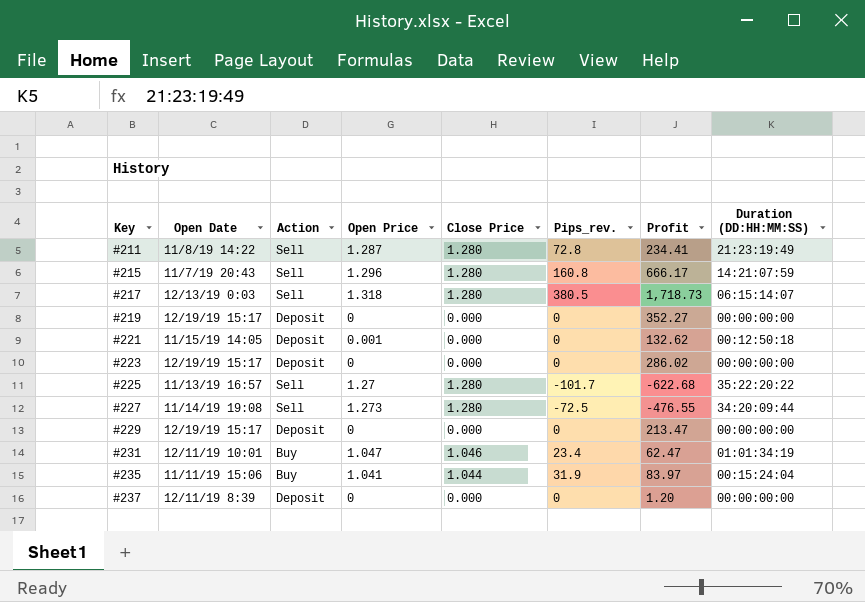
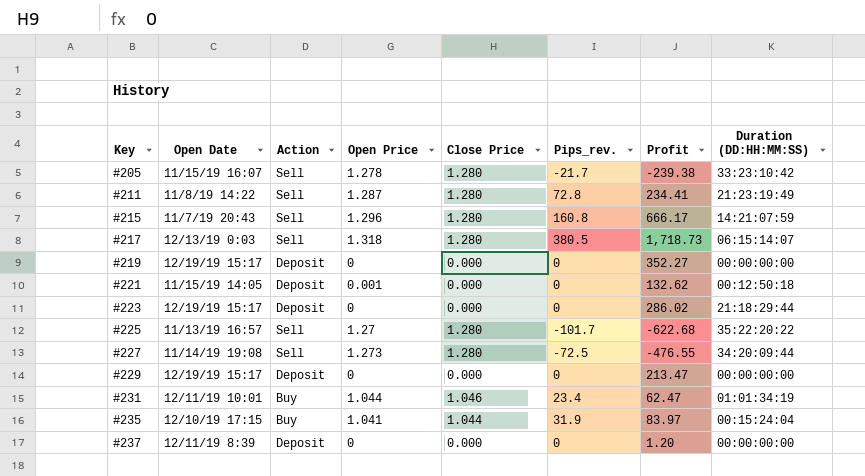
row #205: none -> 11/15/19 16:07 | Sell | 1.278 | 1.280 | -21.7 | -239.38 | 33:23:10:42
#223 | Duration (DD:HH:MM:SS): 00:00:00:00 -> 21:18:29:44
#231 | Open Price: 1.047 -> 1.044
#235 | Open Date: 11/11/19 15:06 -> 12/10/19 17:15

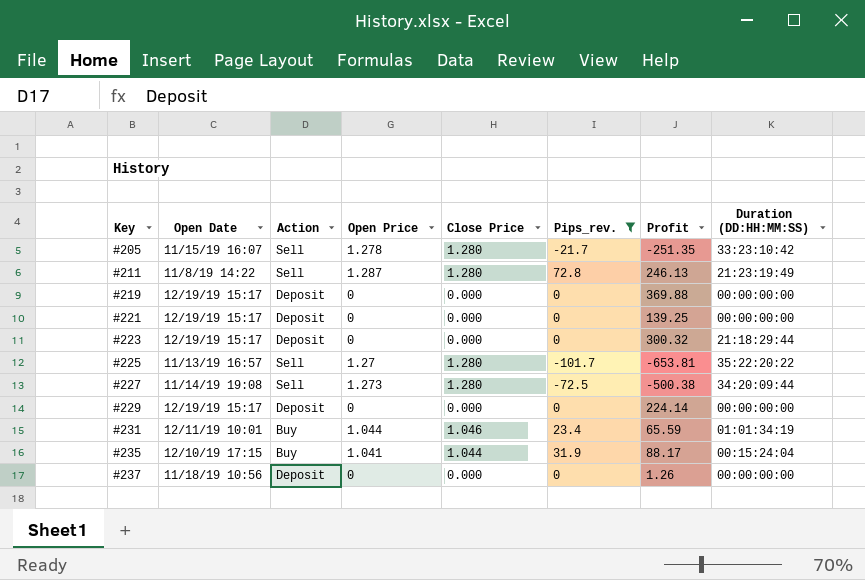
filter: none -> Pips_rev. <= 72.8
#205 | Profit: -239.38 -> -251.35
#211 | Profit: 234.41 -> 246.13
#219 | Profit: 352.27 -> 369.88
#221 | Open Date: 11/15/19 14:05 -> 12/19/19 15:17
#221 | Open Price: 0.001 -> 0
#221 | Profit: 132.62 -> 139.25
#221 | Duration (DD:HH:MM:SS): 00:12:50:18 -> 00:00:00:00
#223 | Profit: 286.02 -> 300.32
#225 | Profit: -622.68 -> -653.81
#227 | Profit: -476.55 -> -500.38
#229 | Profit: 213.47 -> 224.14
#231 | Profit: 62.47 -> 65.59
#235 | Profit: 83.97 -> 88.17
#237 | Open Date: 12/11/19 8:39 -> 11/18/19 10:56
#237 | Profit: 1.20 -> 1.26

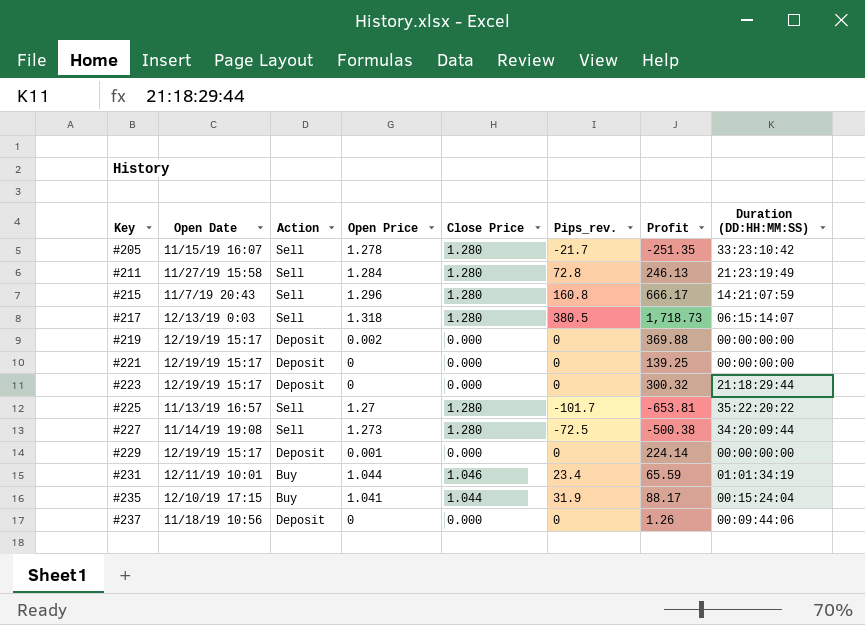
filter: Pips_rev. <= 72.8 -> none
#211 | Open Date: 11/8/19 14:22 -> 11/27/19 15:58
#211 | Open Price: 1.287 -> 1.284
#219 | Open Price: 0 -> 0.002
#229 | Open Price: 0 -> 0.001
#237 | Duration (DD:HH:MM:SS): 00:00:00:00 -> 00:09:44:06

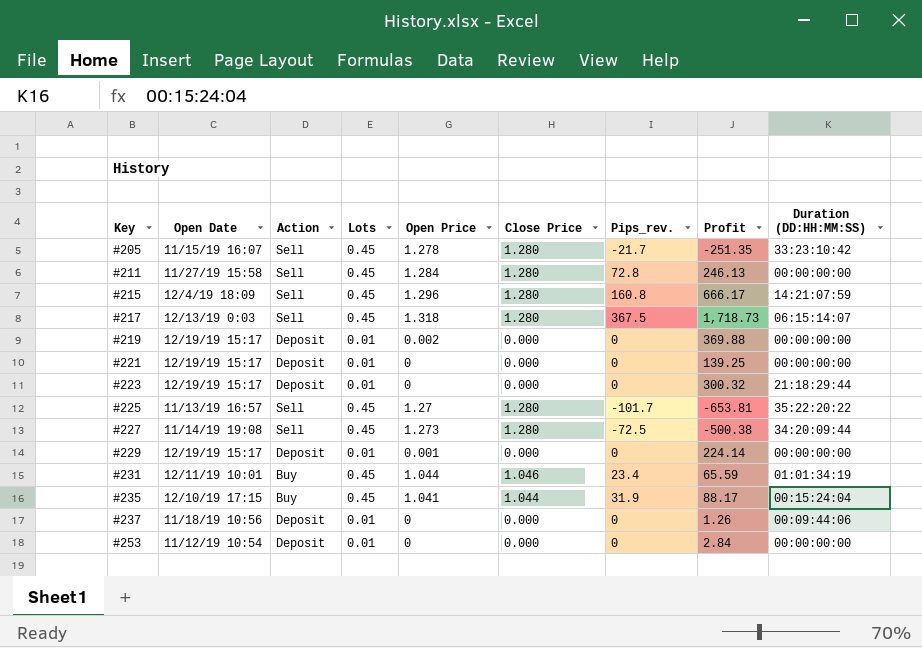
column Lots | position: none -> 4
#211 | Duration (DD:HH:MM:SS): 21:23:19:49 -> 00:00:00:00
#215 | Open Date: 11/7/19 20:43 -> 12/4/19 18:09
#217 | Pips_rev.: 380.5 -> 367.5
row #253: none -> 11/12/19 10:54 | Deposit | 0.01 | 0 | 0.000 | 0 | 2.84 | 00:00:00:00

